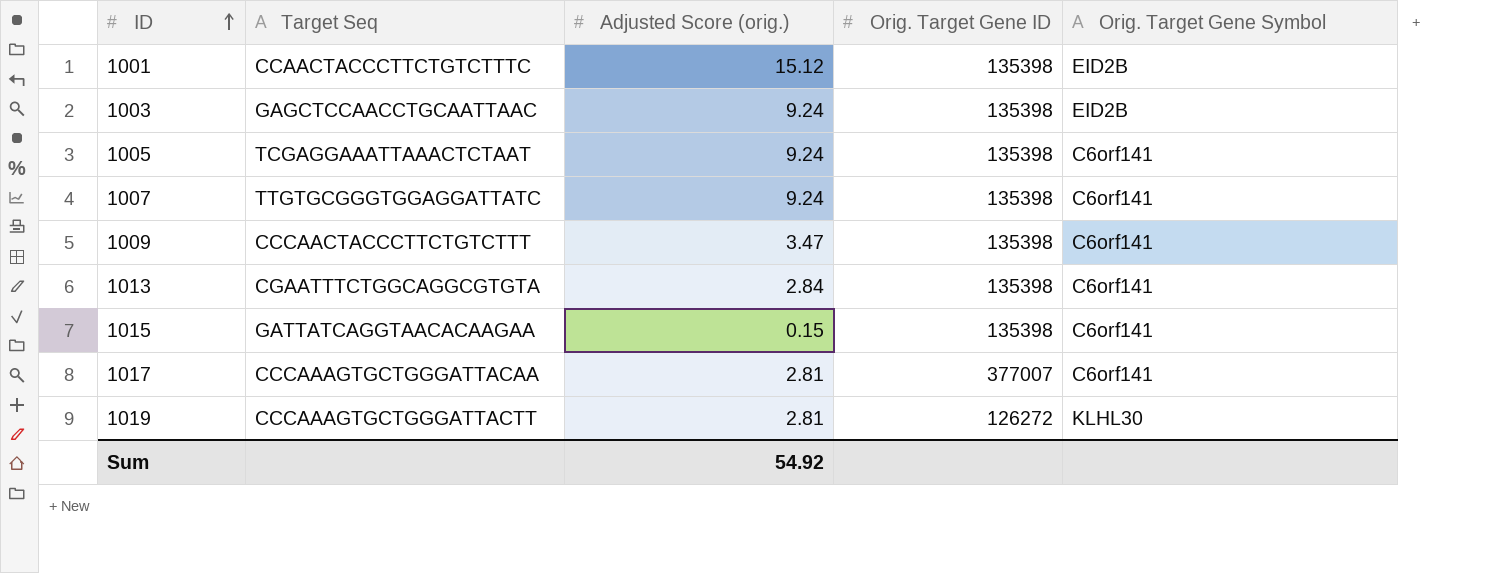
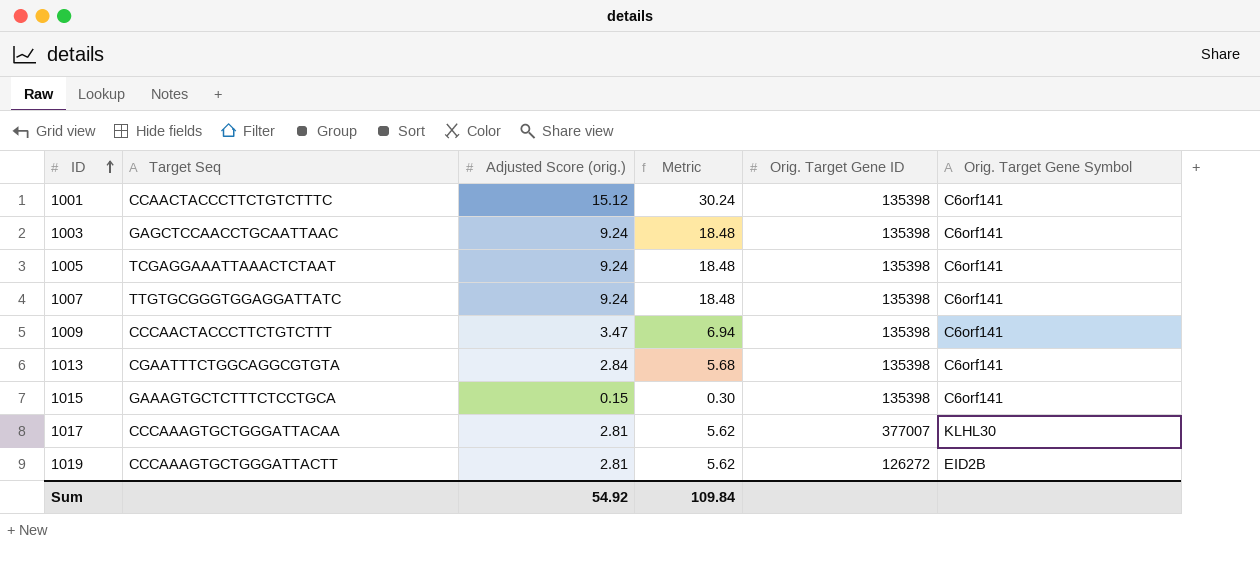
column Metric | formula: none -> [Adjusted Score (orig.)] * 2
1001 | Orig. Target Gene Symbol: EID2B -> C6orf141
1003 | Orig. Target Gene Symbol: EID2B -> C6orf141
1015 | Target Seq: GATTATCAGGTAACACAAGAA -> GAAAGTGCTCTTTCTCCTGCA
1017 | Orig. Target Gene Symbol: C6orf141 -> KLHL30
1019 | Orig. Target Gene Symbol: KLHL30 -> EID2B

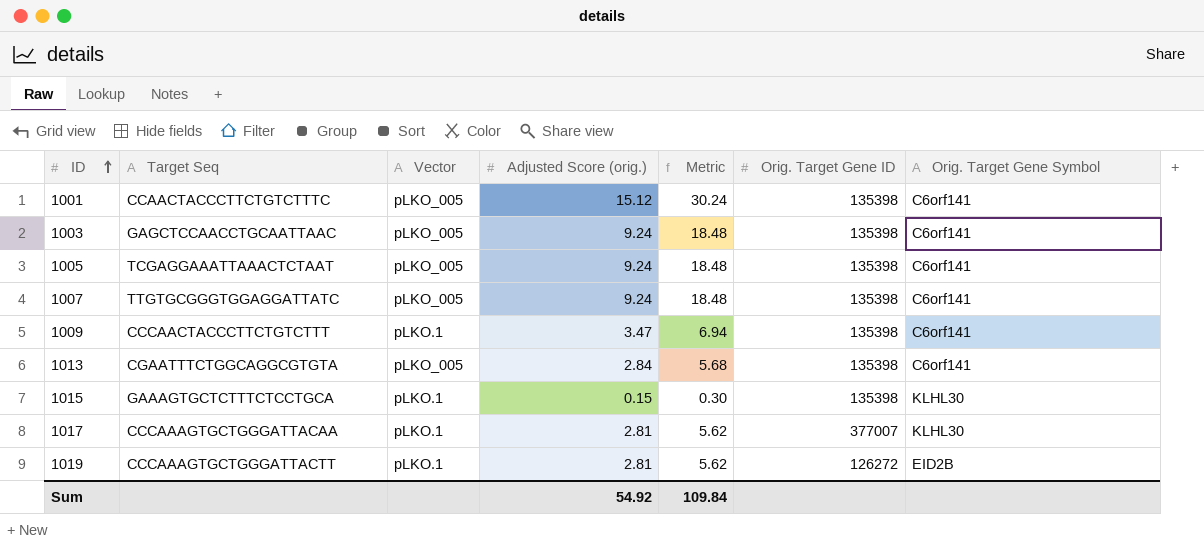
column Vector | position: none -> 3
1015 | Orig. Target Gene Symbol: C6orf141 -> KLHL30

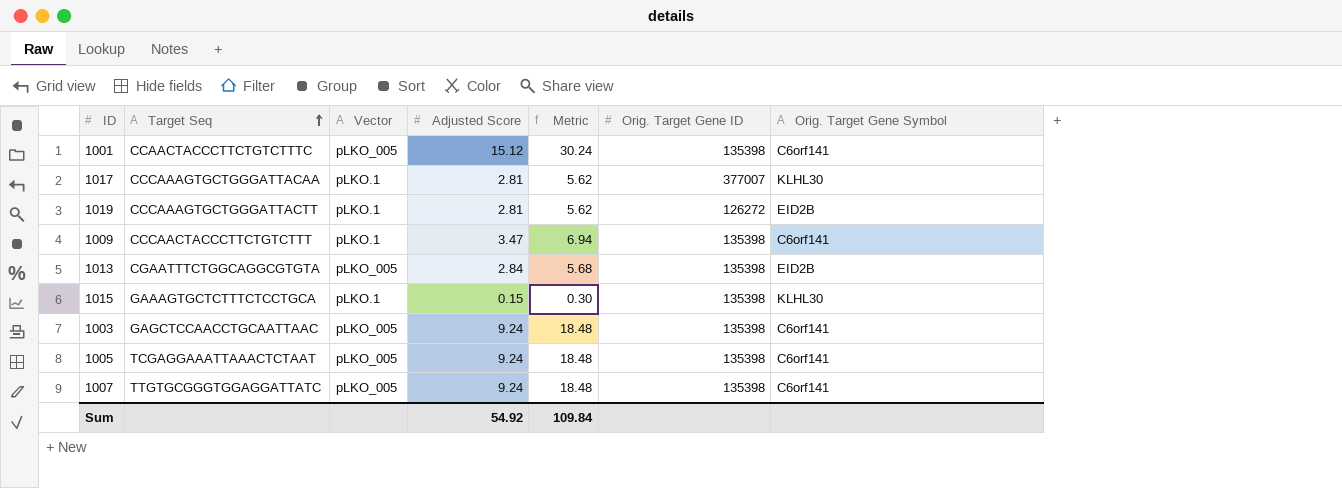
row order: ID ascending -> Target Seq ascending
column name: Adjusted Score (orig.) -> Adjusted Score
1013 | Orig. Target Gene Symbol: C6orf141 -> EID2B

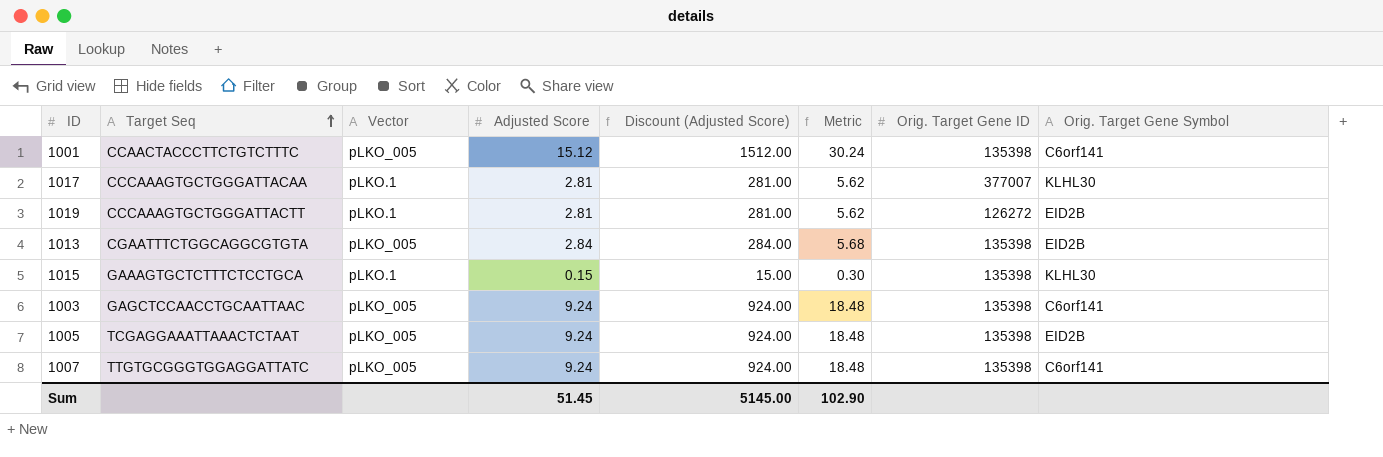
column Discount (Adjusted Score) | formula: none -> [Adjusted Score] * 100
row 1009: CCCAACTACCCTTCTGTCTTT | pLKO.1 | 3.47 | 6.94 | 135398 | C6orf141 -> none
1005 | Orig. Target Gene Symbol: C6orf141 -> EID2B
Sum | Adjusted Score: 54.92 -> 51.45
Sum | Metric: 109.84 -> 102.90

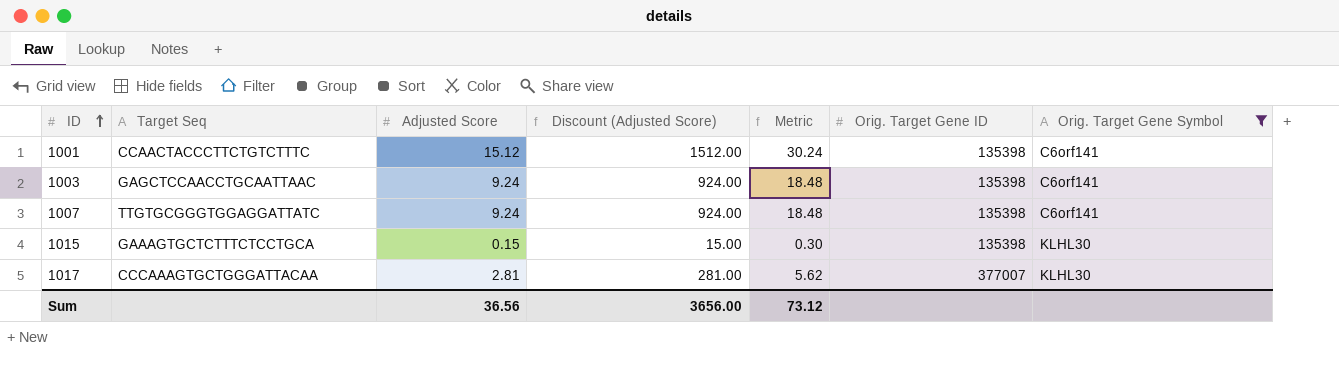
filter: none -> Orig. Target Gene Symbol != EID2B
row order: Target Seq ascending -> ID ascending
column Vector | position: 3 -> none
Sum | Adjusted Score: 51.45 -> 36.56
Sum | Discount (Adjusted Score): 5145.00 -> 3656.00
Sum | Metric: 102.90 -> 73.12

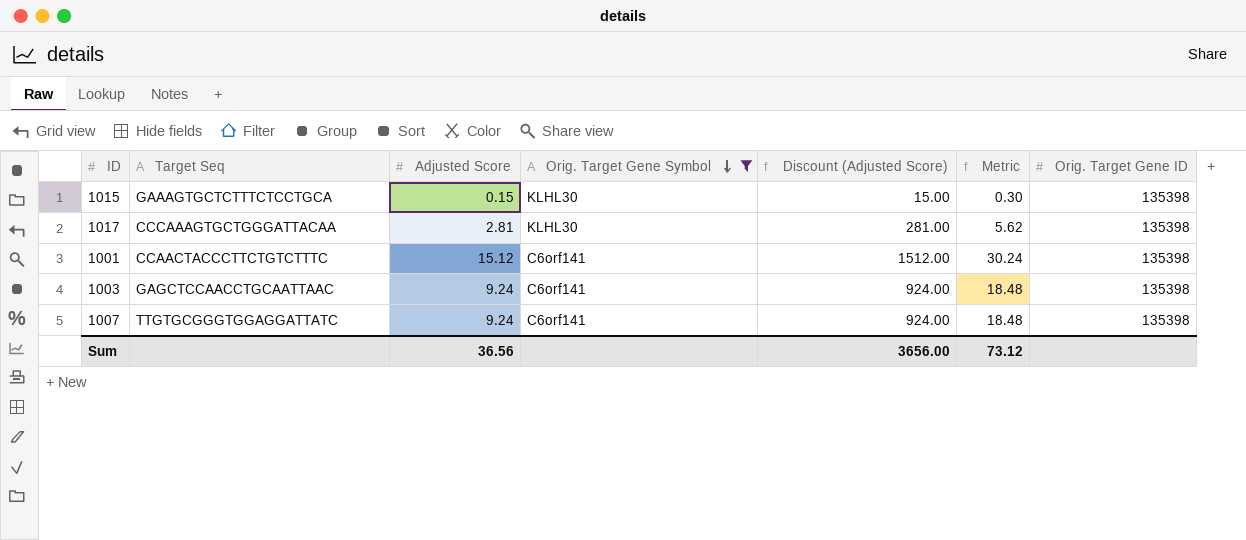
row order: ID ascending -> Orig. Target Gene Symbol descending
column Orig. Target Gene Symbol | position: 7 -> 4
1017 | Orig. Target Gene ID: 377007 -> 135398

